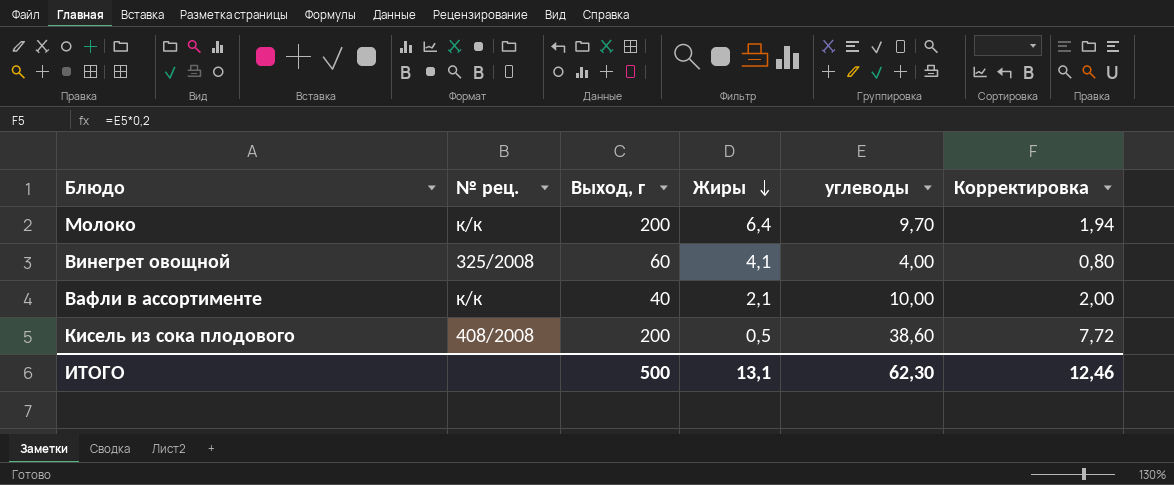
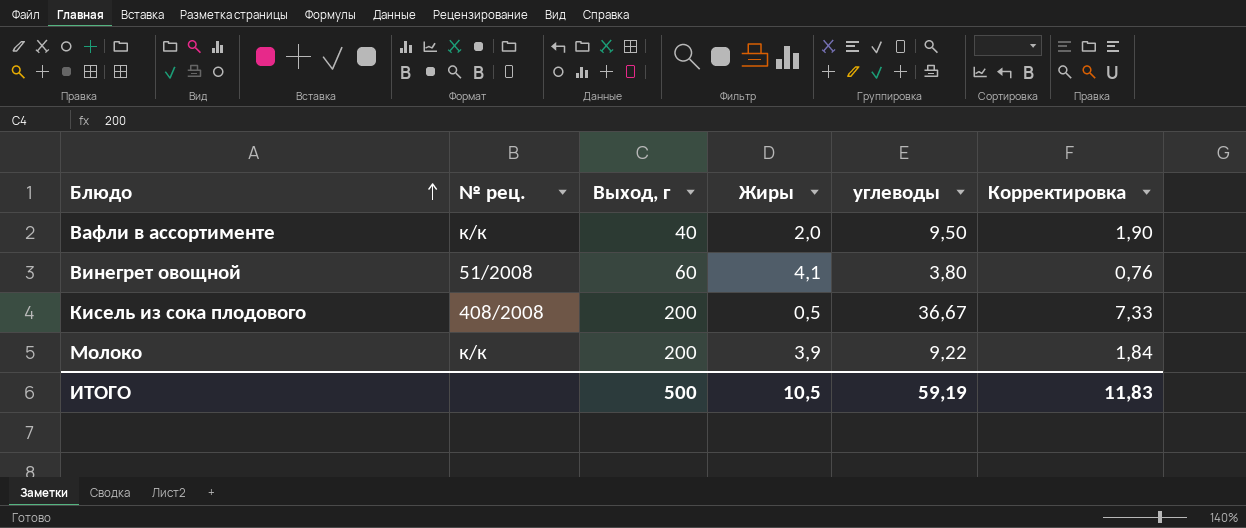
row order: Жиры descending -> Блюдо ascending
Вафли в ассортименте | Жиры: 2,1 -> 2,0
Вафли в ассортименте | углеводы: 10,00 -> 9,50
Вафли в ассортименте | Корректировка: 2,00 -> 1,90
Винегрет овощной | № рец.: 325/2008 -> 51/2008
Винегрет овощной | углеводы: 4,00 -> 3,80
Винегрет овощной | Корректировка: 0,80 -> 0,76
Кисель из сока плодового | углеводы: 38,60 -> 36,67
Кисель из сока плодового | Корректировка: 7,72 -> 7,33
Молоко | Жиры: 6,4 -> 3,9
Молоко | углеводы: 9,70 -> 9,22
Молоко | Корректировка: 1,94 -> 1,84
ИТОГО | Жиры: 13,1 -> 10,5
ИТОГО | углеводы: 62,30 -> 59,19
ИТОГО | Корректировка: 12,46 -> 11,83

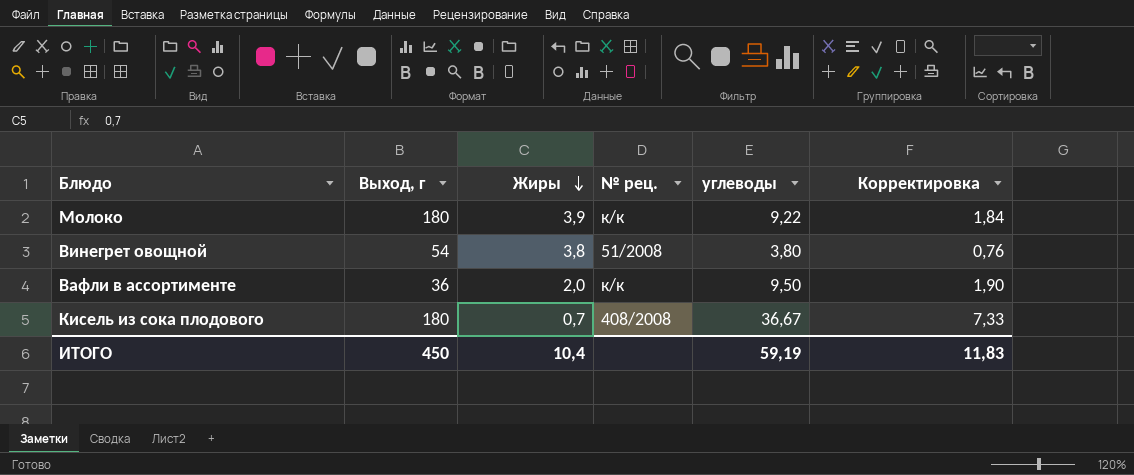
row order: Блюдо ascending -> Жиры descending
column № рец. | position: 2 -> 4
Молоко | Выход, г: 200 -> 180
Винегрет овощной | Выход, г: 60 -> 54
Винегрет овощной | Жиры: 4,1 -> 3,8
Вафли в ассортименте | Выход, г: 40 -> 36
Кисель из сока плодового | Выход, г: 200 -> 180
Кисель из сока плодового | Жиры: 0,5 -> 0,7
ИТОГО | Выход, г: 500 -> 450
ИТОГО | Жиры: 10,5 -> 10,4

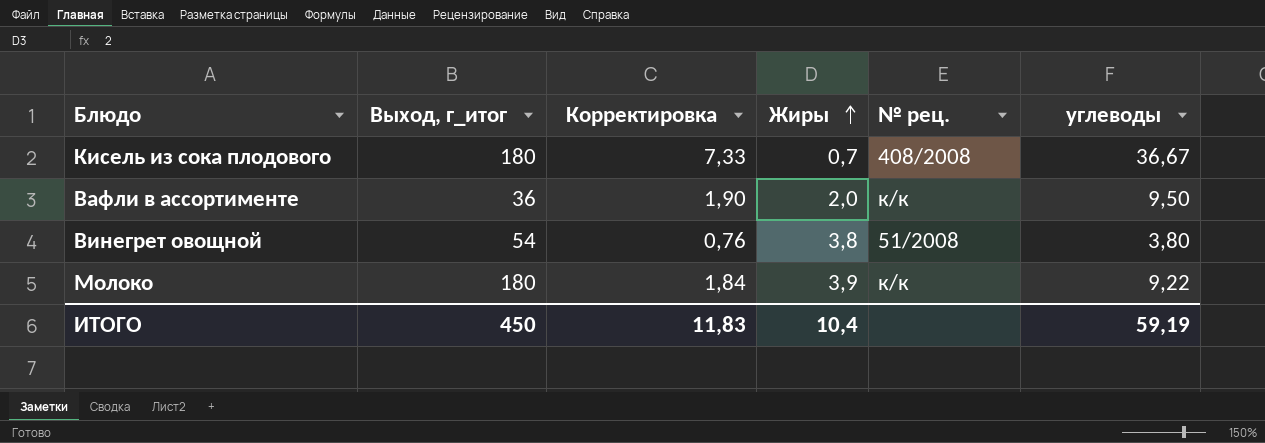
row order: Жиры descending -> Жиры ascending
column name: Выход, г -> Выход, г_итог
column Корректировка | position: 6 -> 3

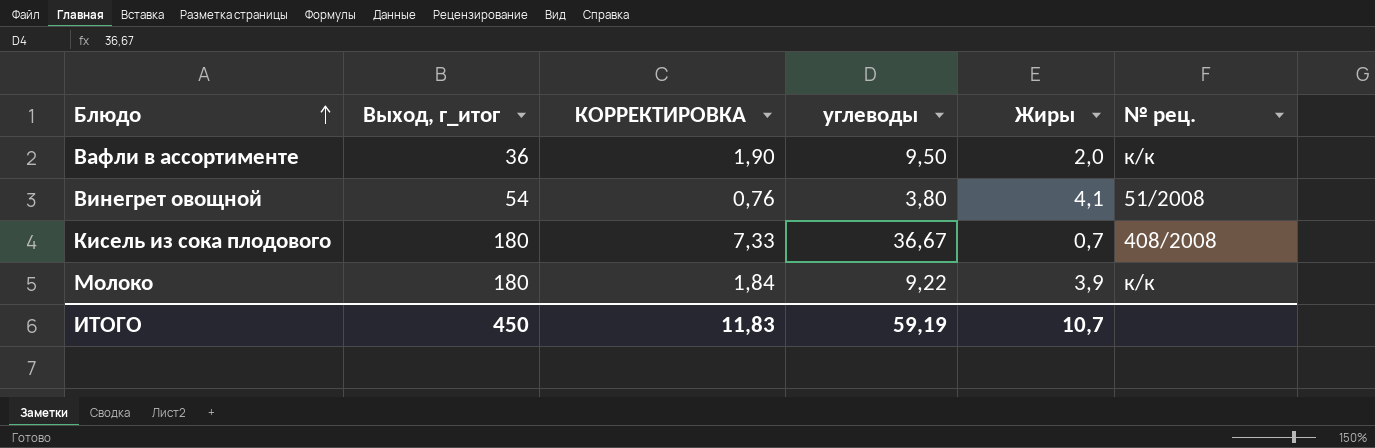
row order: Жиры ascending -> Блюдо ascending
column name: Корректировка -> КОРРЕКТИРОВКА
column углеводы | position: 6 -> 4
Винегрет овощной | Жиры: 3,8 -> 4,1
ИТОГО | Жиры: 10,4 -> 10,7

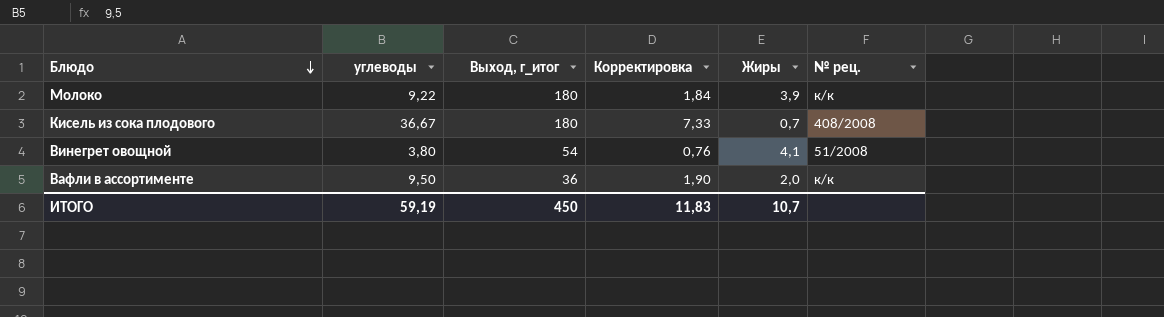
row order: Блюдо ascending -> Блюдо descending
column углеводы | position: 4 -> 2
column name: КОРРЕКТИРОВКА -> Корректировка

